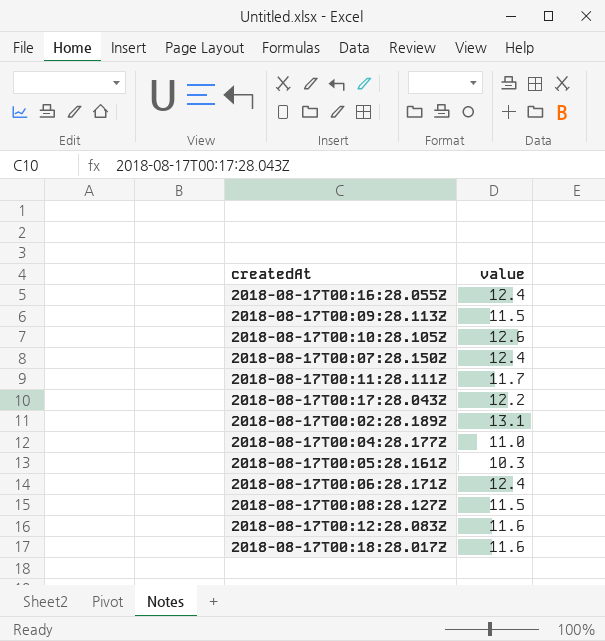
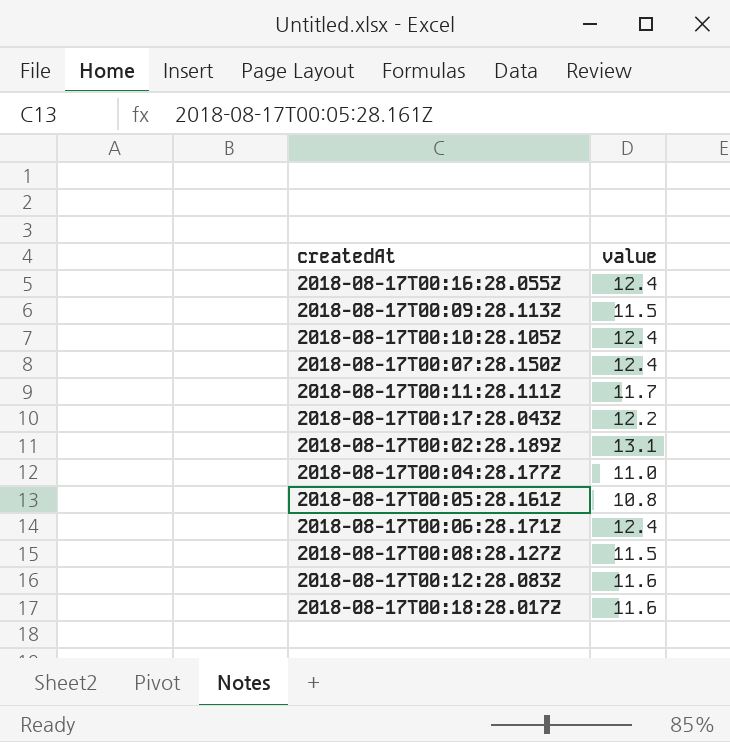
2018-08-17T00:10:28.105Z | value: 12.6 -> 12.4
2018-08-17T00:05:28.161Z | value: 10.3 -> 10.8

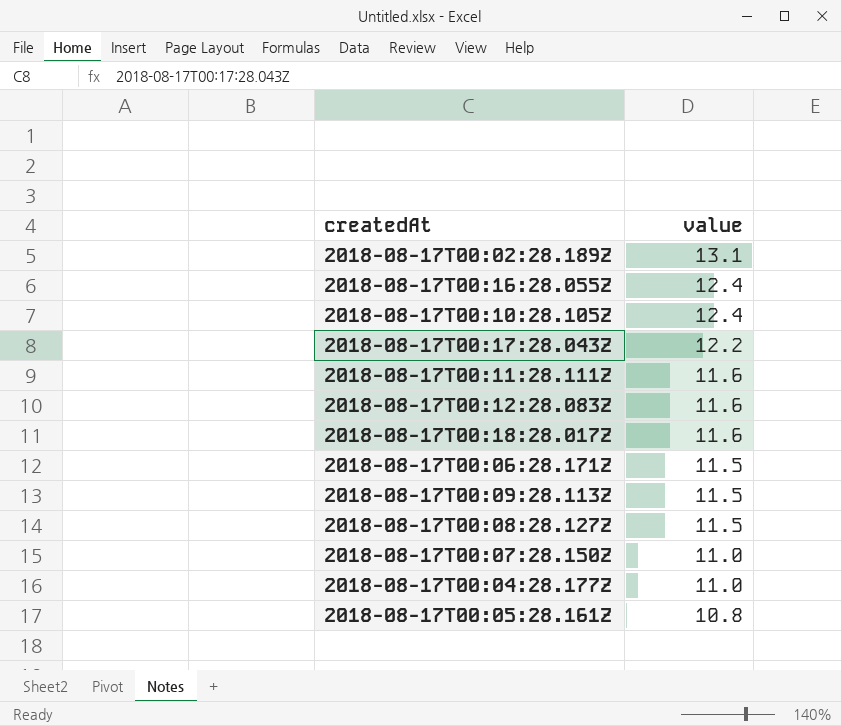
row order: none -> value descending
2018-08-17T00:11:28.111Z | value: 11.7 -> 11.6
2018-08-17T00:06:28.171Z | value: 12.4 -> 11.5
2018-08-17T00:07:28.150Z | value: 12.4 -> 11.0

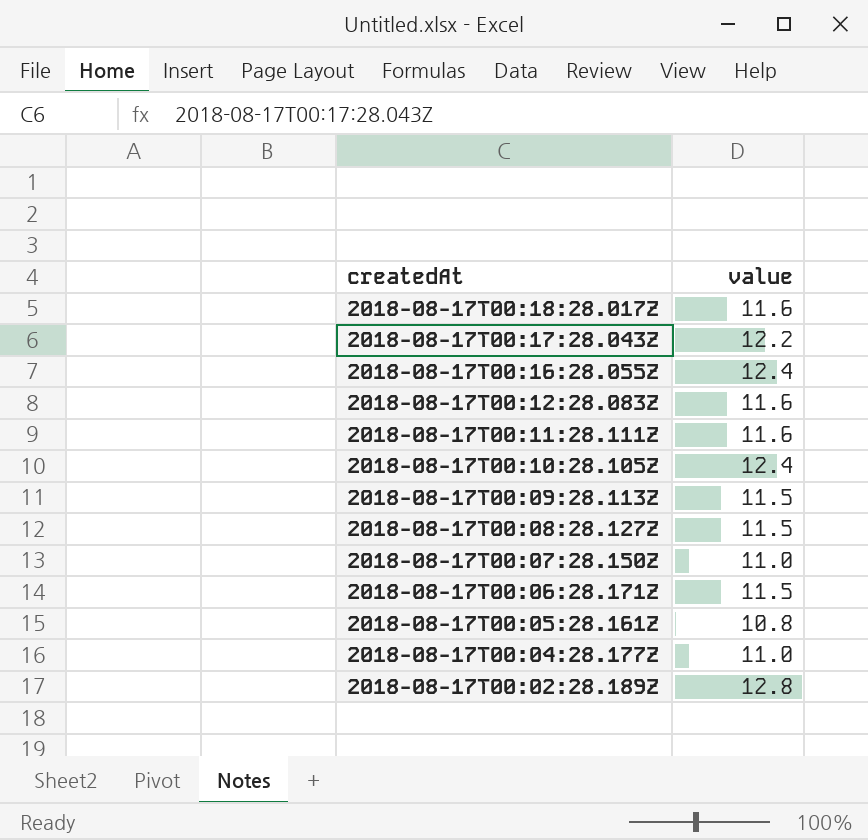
row order: value descending -> createdAt descending
2018-08-17T00:02:28.189Z | value: 13.1 -> 12.8

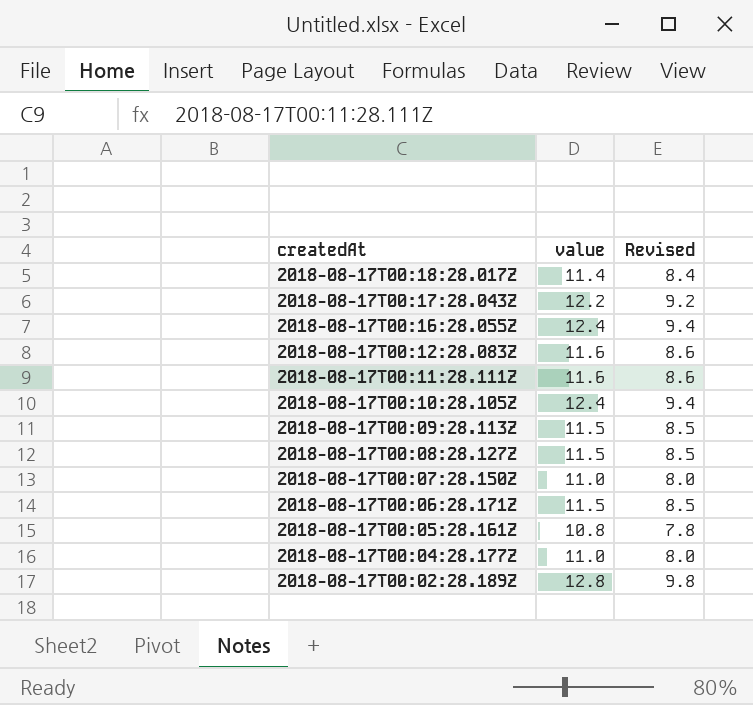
column Revised | formula: none -> [value] - 3
2018-08-17T00:18:28.017Z | value: 11.6 -> 11.4

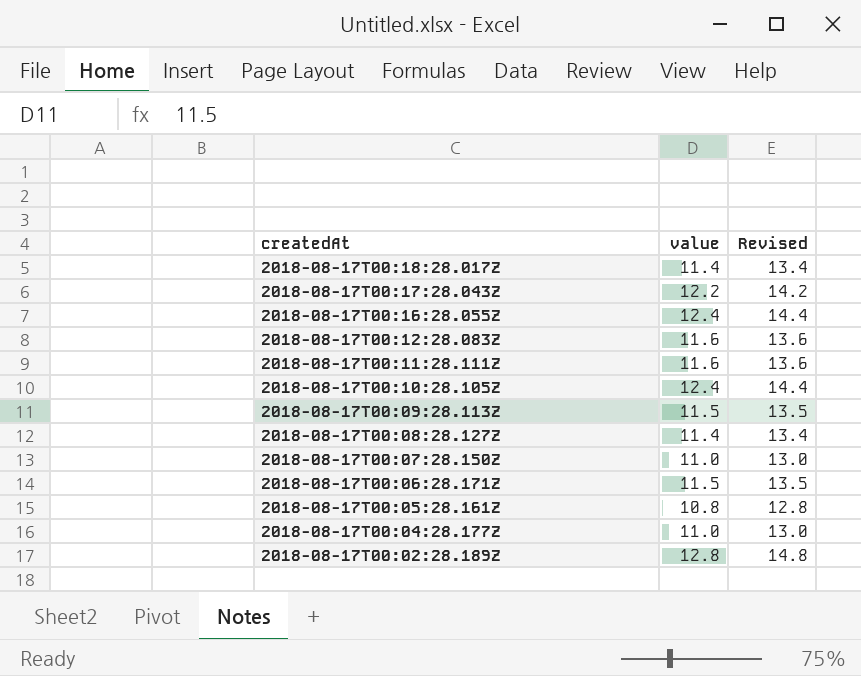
column Revised | formula: [value] - 3 -> [value] + 2
2018-08-17T00:08:28.127Z | value: 11.5 -> 11.4

